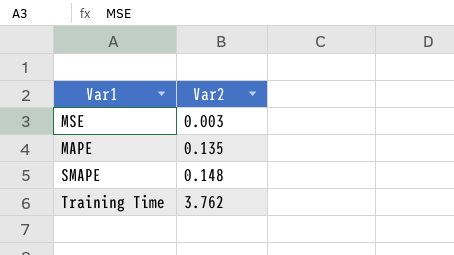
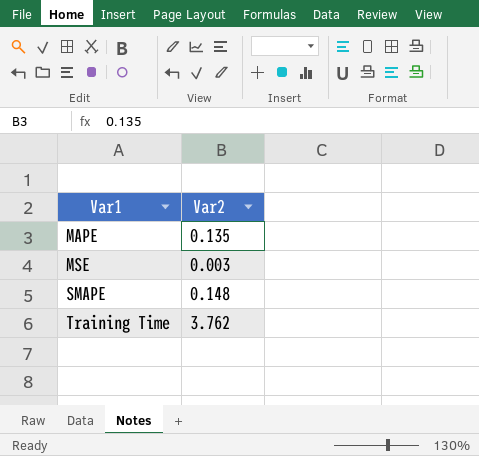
row order: Var2 ascending -> Var1 ascending

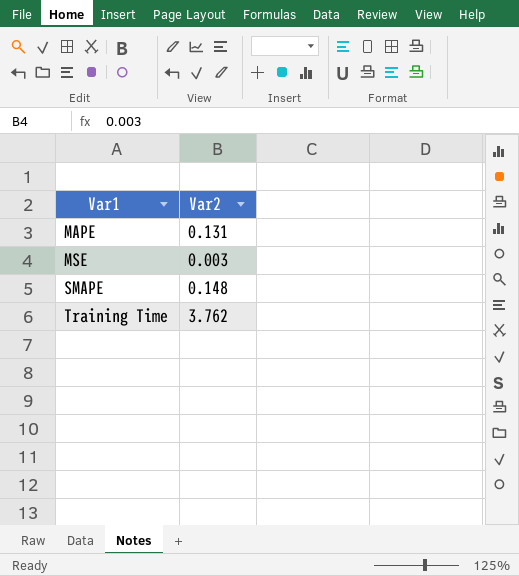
MAPE | Var2: 0.135 -> 0.131

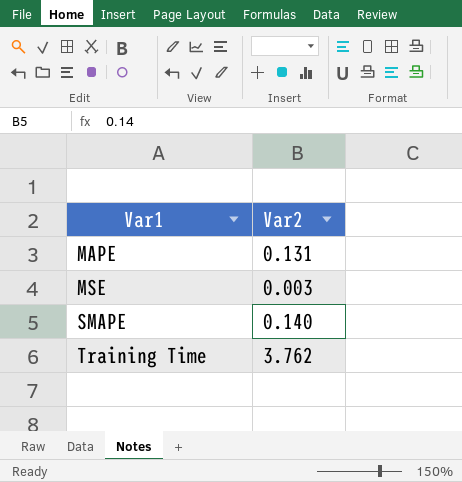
SMAPE | Var2: 0.148 -> 0.140

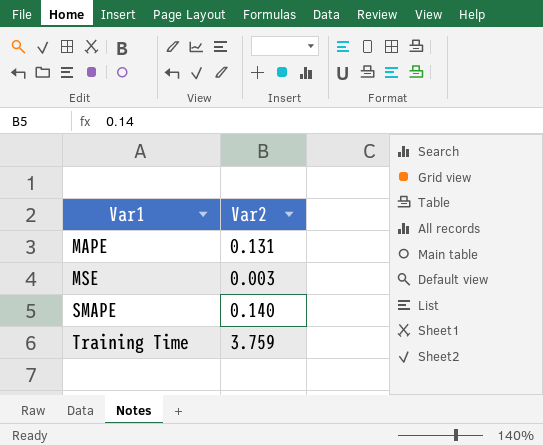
Training Time | Var2: 3.762 -> 3.759

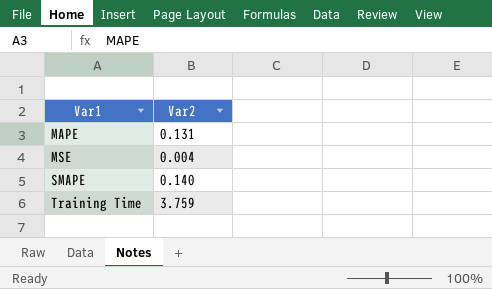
MSE | Var2: 0.003 -> 0.004

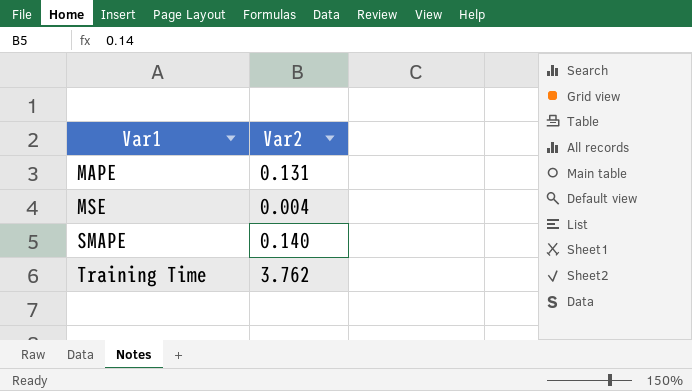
Training Time | Var2: 3.759 -> 3.762

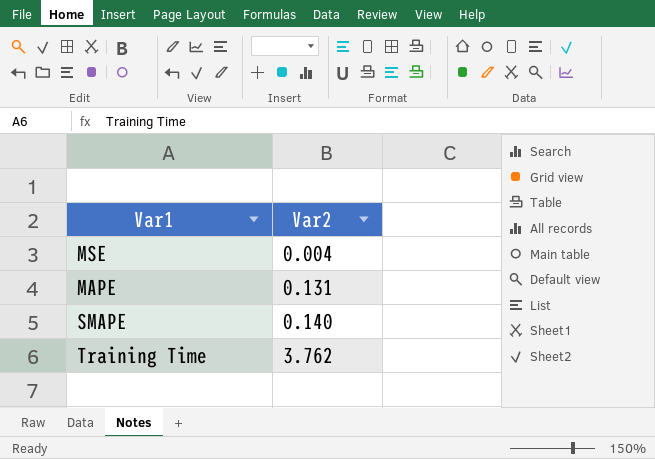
row order: Var1 ascending -> Var2 ascending

